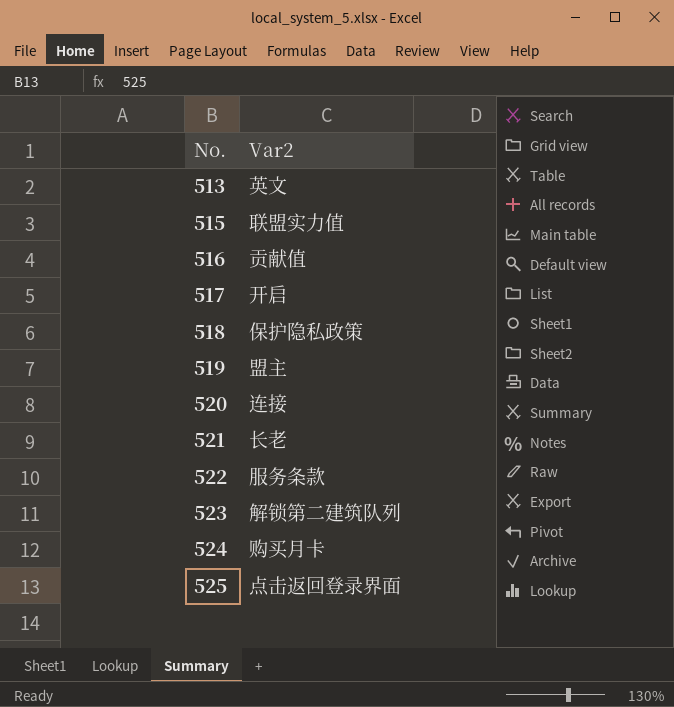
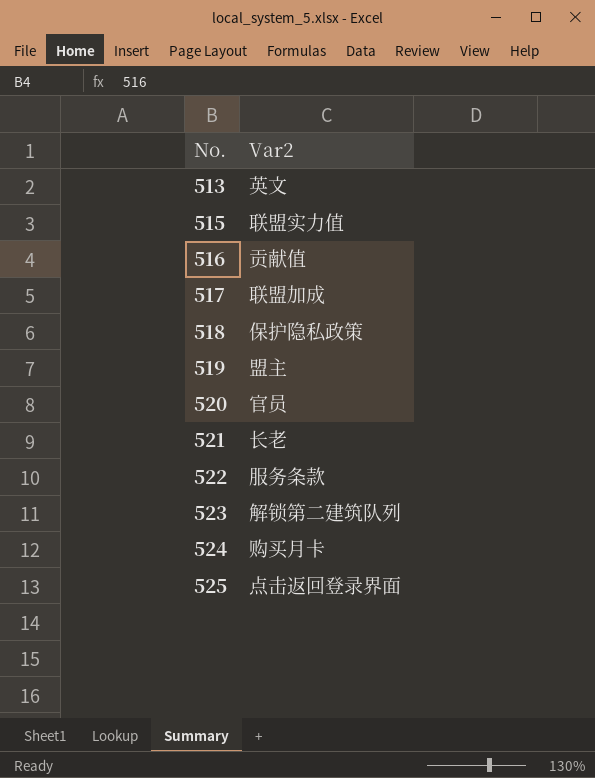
517 | Var2: 开启 -> 联盟加成
520 | Var2: 连接 -> 官员

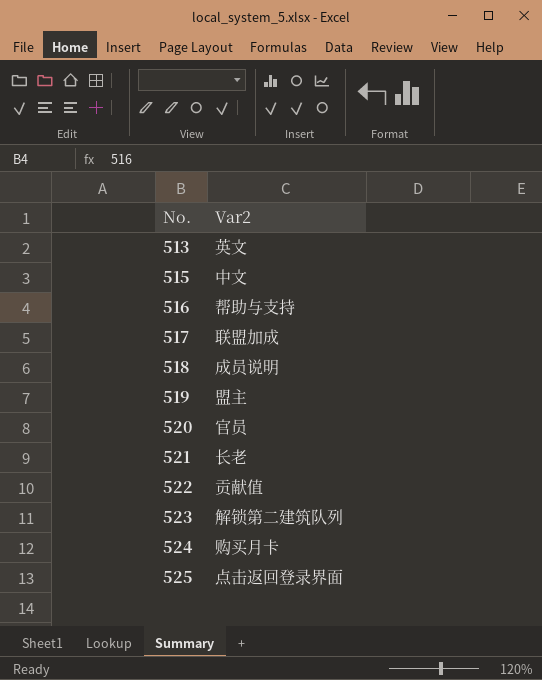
515 | Var2: 联盟实力值 -> 中文
516 | Var2: 贡献值 -> 帮助与支持
518 | Var2: 保护隐私政策 -> 成员说明
522 | Var2: 服务条款 -> 贡献值

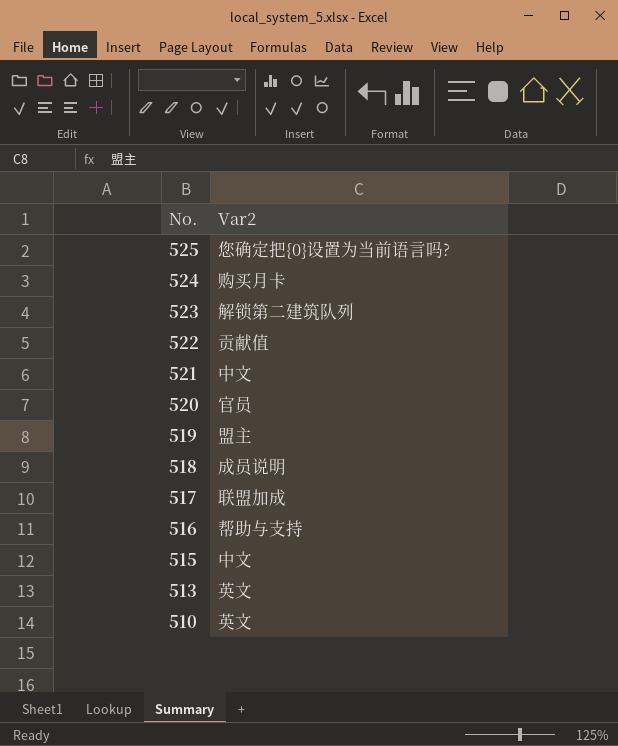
row order: No. ascending -> No. descending
525 | Var2: 点击返回登录界面 -> 您确定把{0}设置为当前语言吗?
521 | Var2: 长老 -> 中文
row 510: none -> 英文

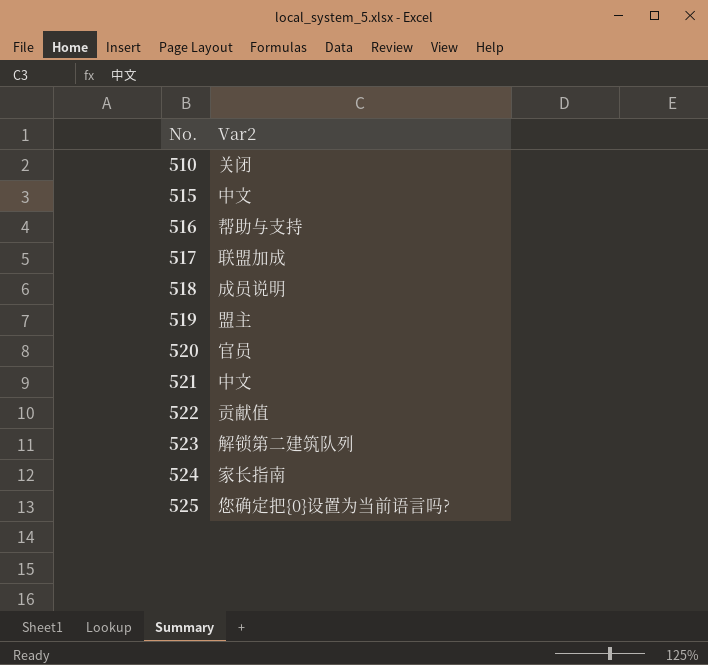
row order: No. descending -> No. ascending
row 513: 英文 -> none
510 | Var2: 英文 -> 关闭
524 | Var2: 购买月卡 -> 家长指南

